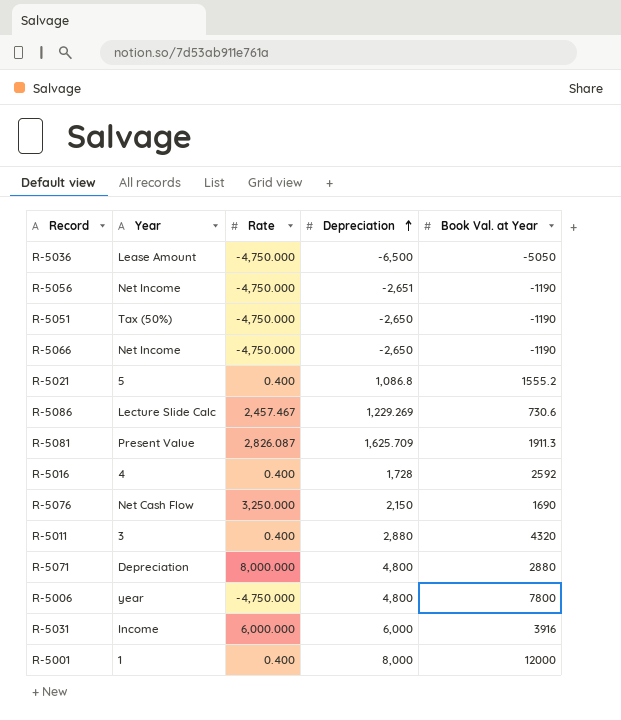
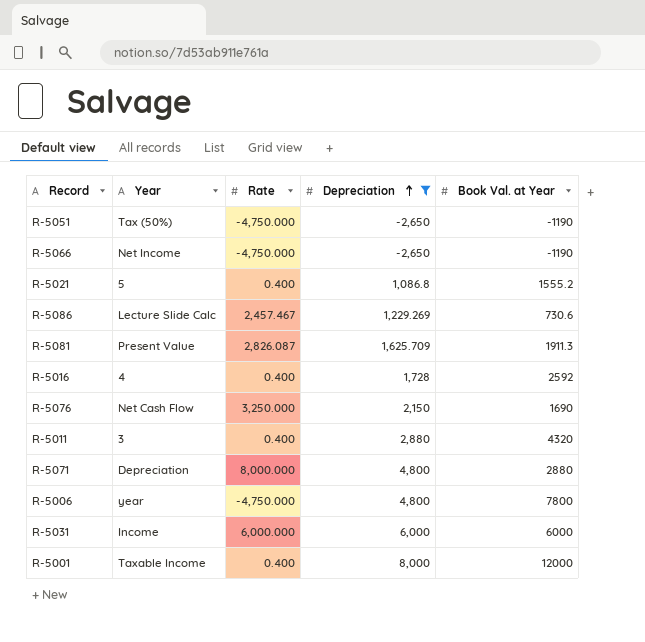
filter: none -> Depreciation >= -2,650
R-5031 | Book Val. at Year: 3916 -> 6000
R-5001 | Year: 1 -> Taxable Income

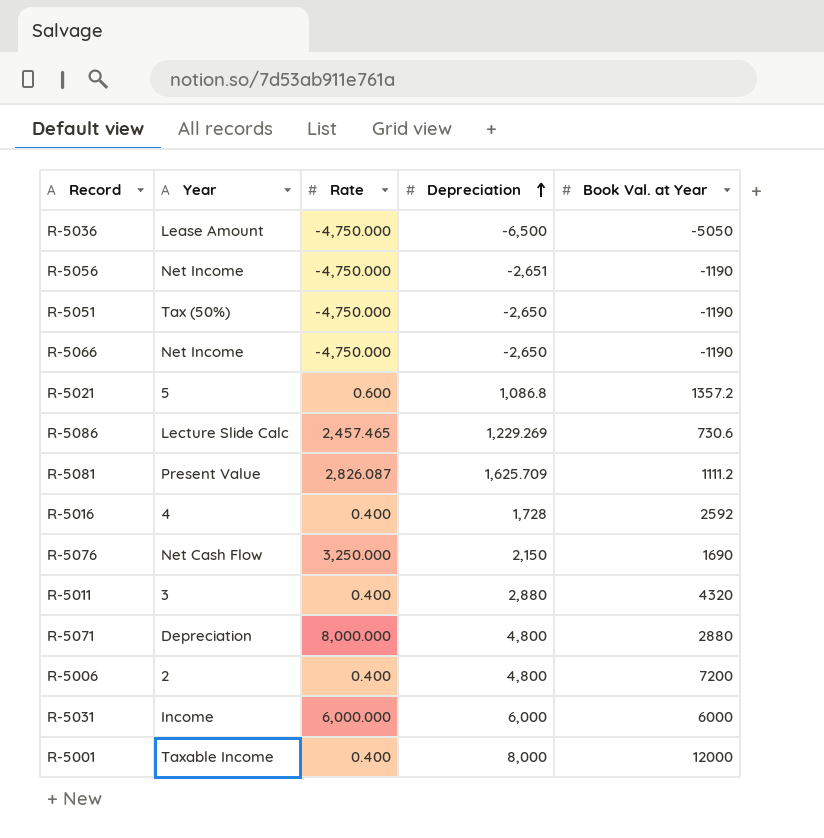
filter: Depreciation >= -2,650 -> none
R-5021 | Rate: 0.400 -> 0.600
R-5021 | Book Val. at Year: 1555.2 -> 1357.2
R-5086 | Rate: 2,457.467 -> 2,457.465
R-5081 | Book Val. at Year: 1911.3 -> 1111.2
R-5006 | Year: year -> 2
R-5006 | Rate: -4,750.000 -> 0.400
R-5006 | Book Val. at Year: 7800 -> 7200

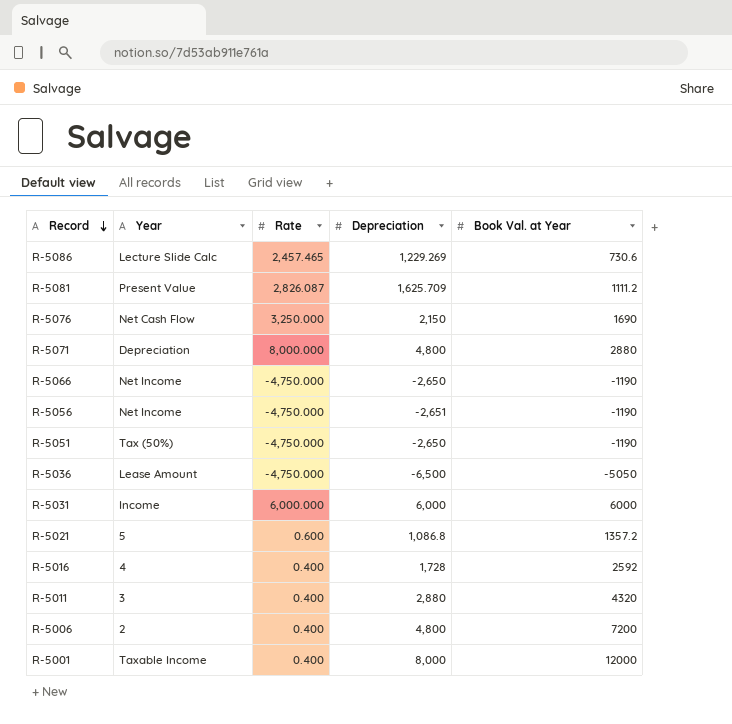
row order: Depreciation ascending -> Record descending

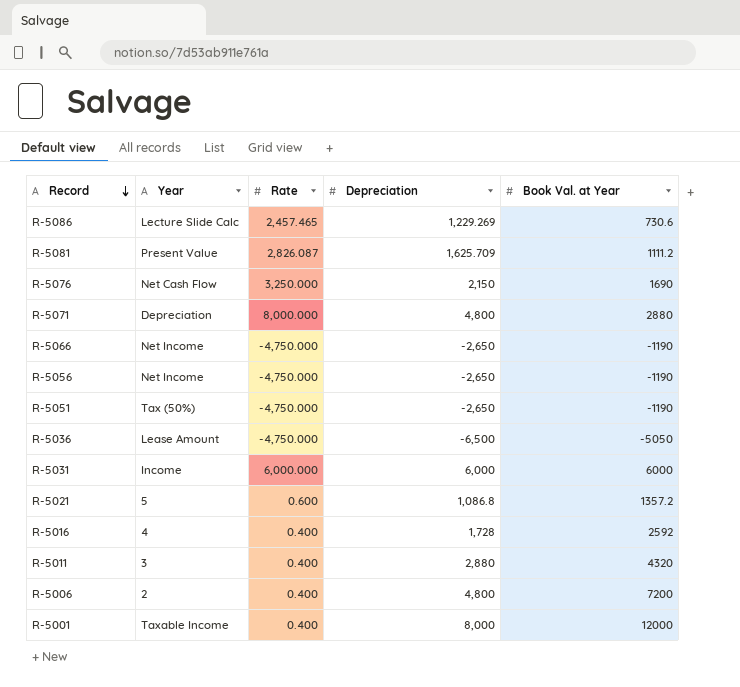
R-5056 | Depreciation: -2,651 -> -2,650

